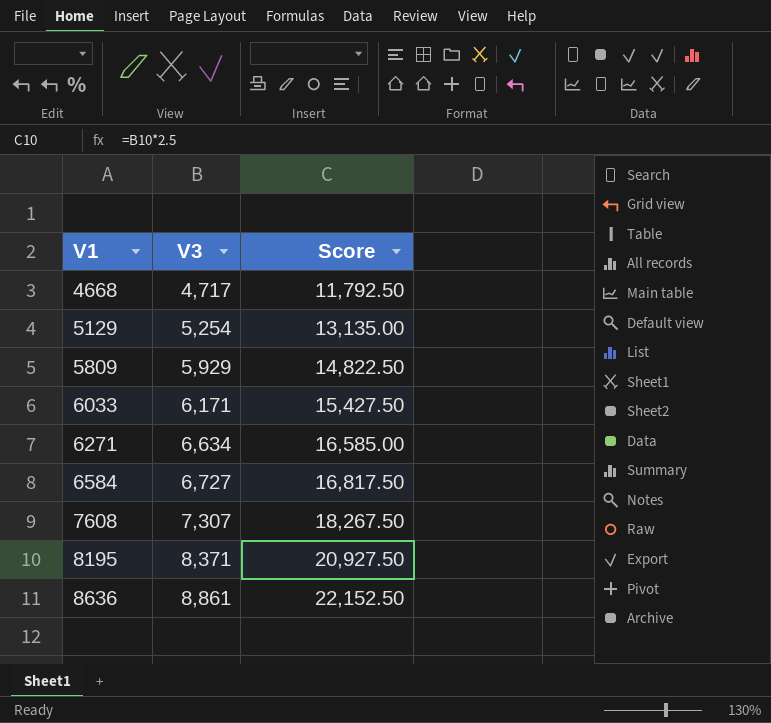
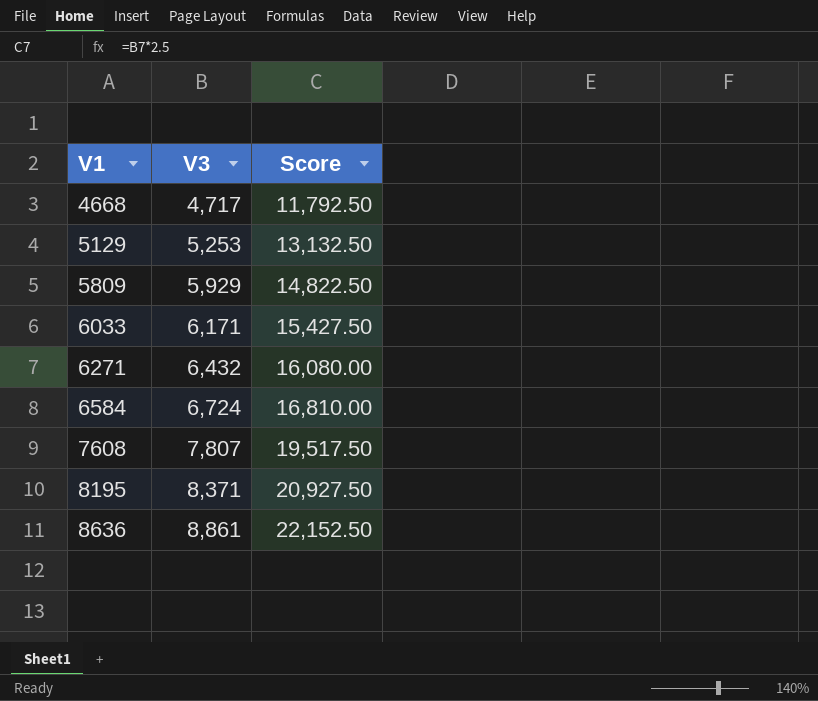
5129 | V3: 5,254 -> 5,253
5129 | Score: 13,135.00 -> 13,132.50
6271 | V3: 6,634 -> 6,432
6271 | Score: 16,585.00 -> 16,080.00
6584 | V3: 6,727 -> 6,724
6584 | Score: 16,817.50 -> 16,810.00
7608 | V3: 7,307 -> 7,807
7608 | Score: 18,267.50 -> 19,517.50

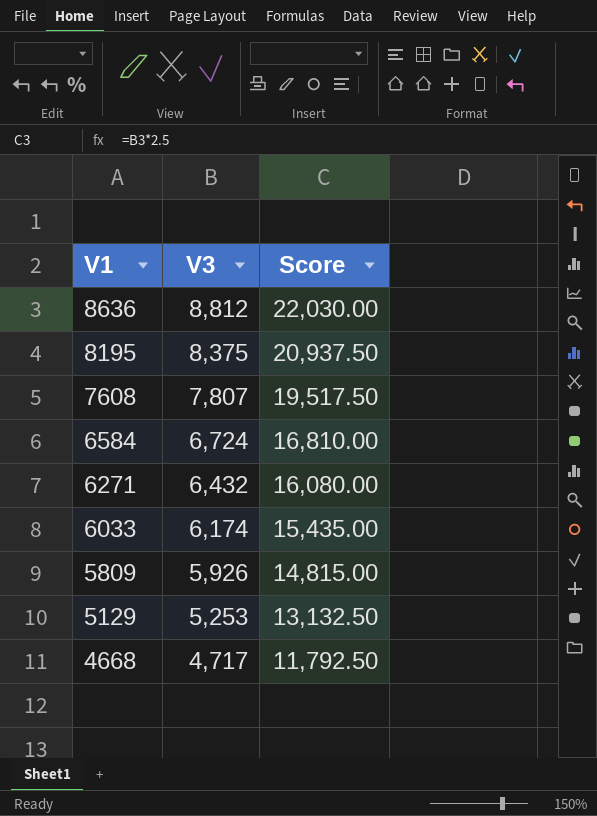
row order: V1 ascending -> V1 descending
8636 | V3: 8,861 -> 8,812
8636 | Score: 22,152.50 -> 22,030.00
8195 | V3: 8,371 -> 8,375
8195 | Score: 20,927.50 -> 20,937.50
6033 | V3: 6,171 -> 6,174
6033 | Score: 15,427.50 -> 15,435.00
5809 | V3: 5,929 -> 5,926
5809 | Score: 14,822.50 -> 14,815.00

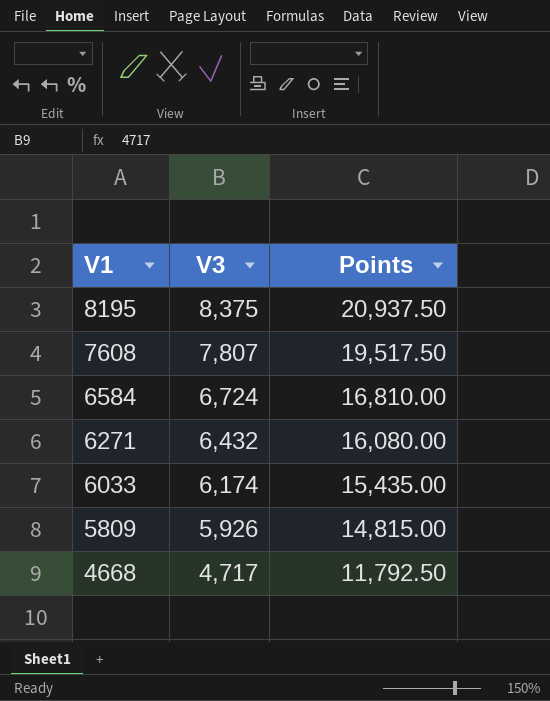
column name: Score -> Points
row 8636: 8,812 | 22,030.00 -> none
row 5129: 5,253 | 13,132.50 -> none

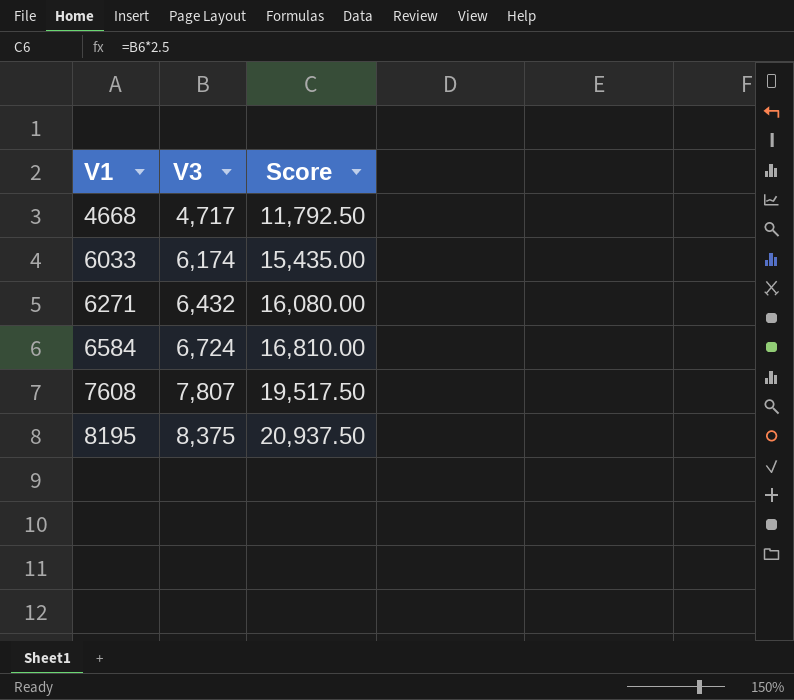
row order: V1 descending -> V1 ascending
column name: Points -> Score
row 5809: 5,926 | 14,815.00 -> none

